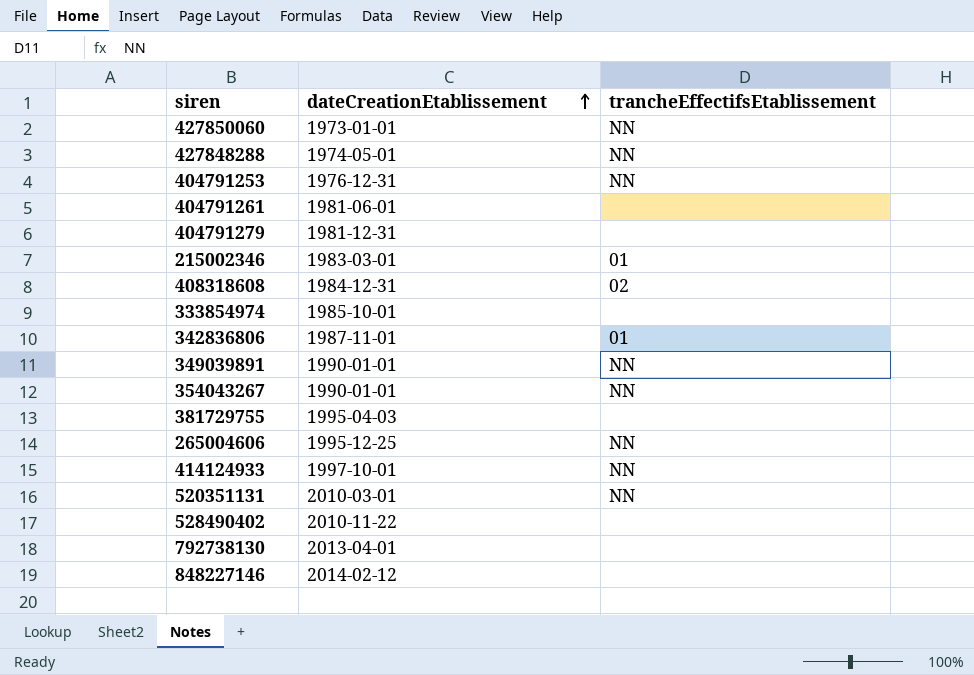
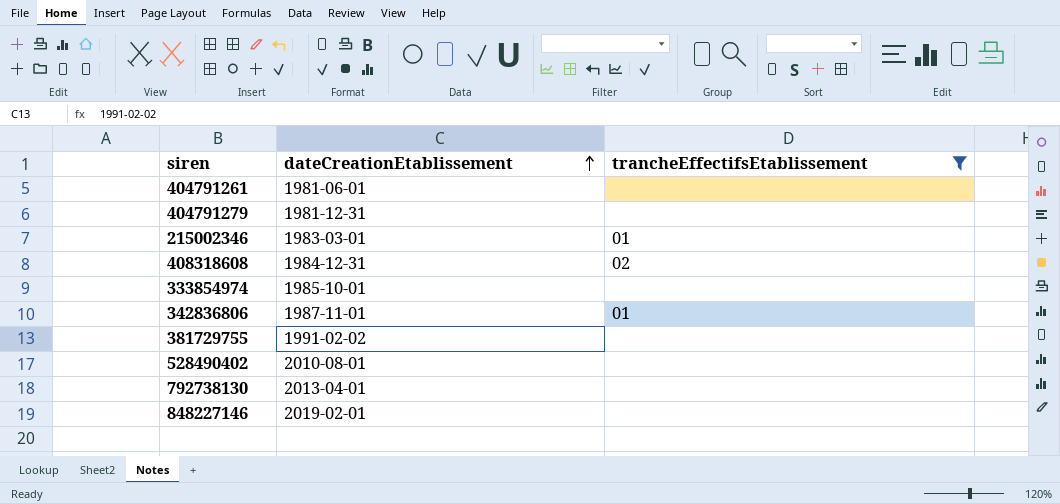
filter: none -> trancheEffectifsEtablissement != NN
381729755 | dateCreationEtablissement: 1995-04-03 -> 1991-02-02
528490402 | dateCreationEtablissement: 2010-11-22 -> 2010-08-01
848227146 | dateCreationEtablissement: 2014-02-12 -> 2019-02-01

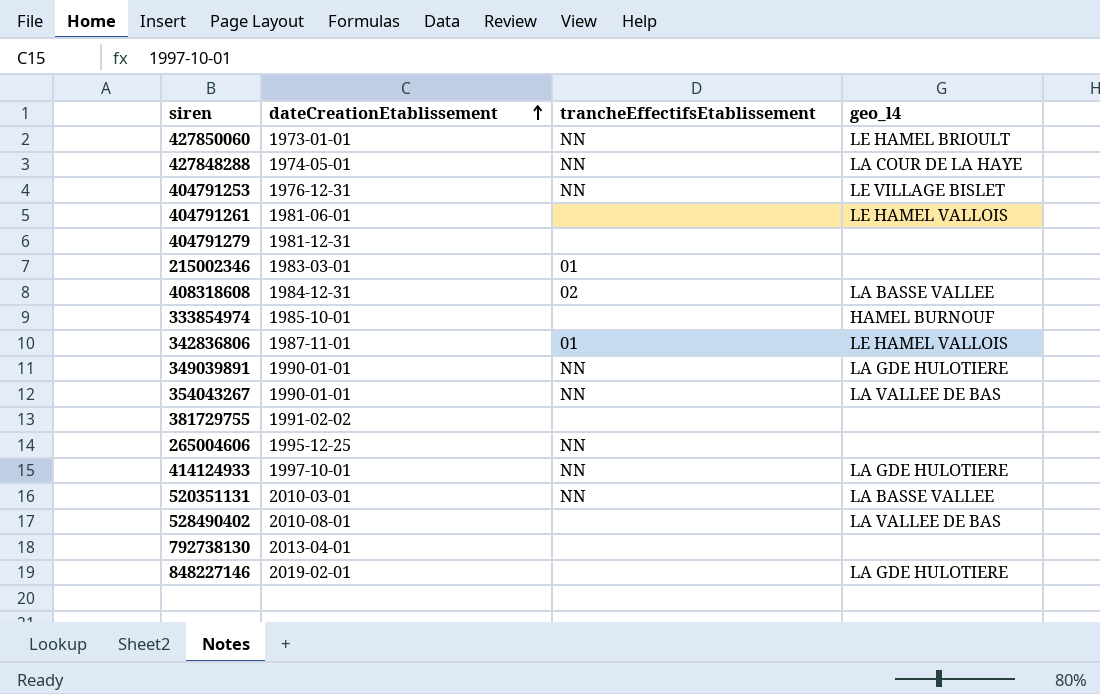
filter: trancheEffectifsEtablissement != NN -> none
column geo_l4 | position: none -> 4

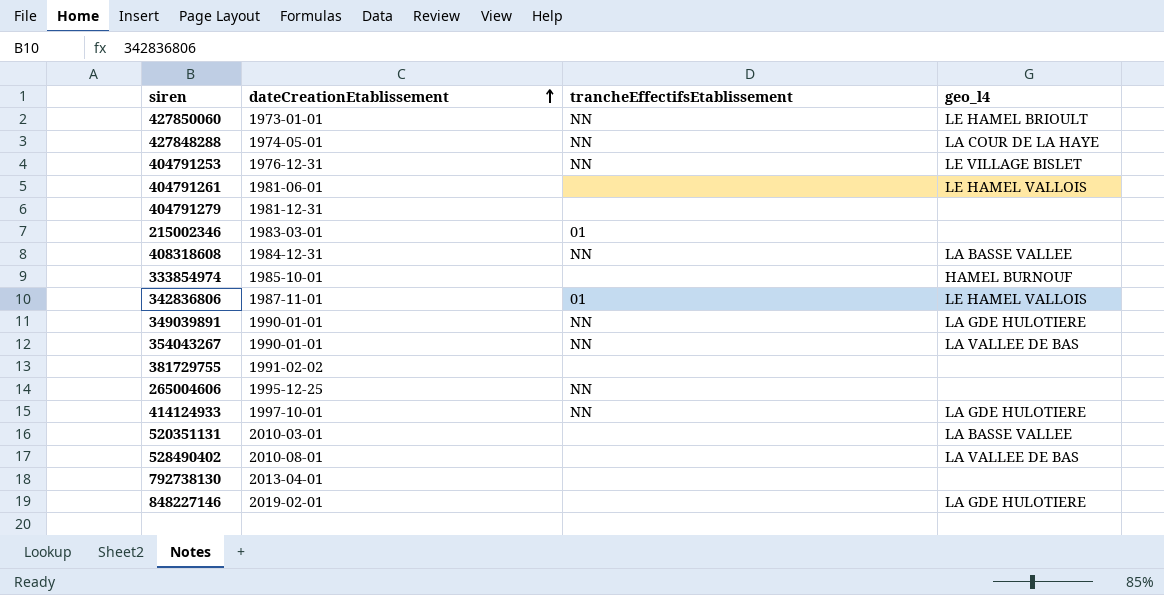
408318608 | trancheEffectifsEtablissement: 02 -> NN
520351131 | trancheEffectifsEtablissement: NN -> none

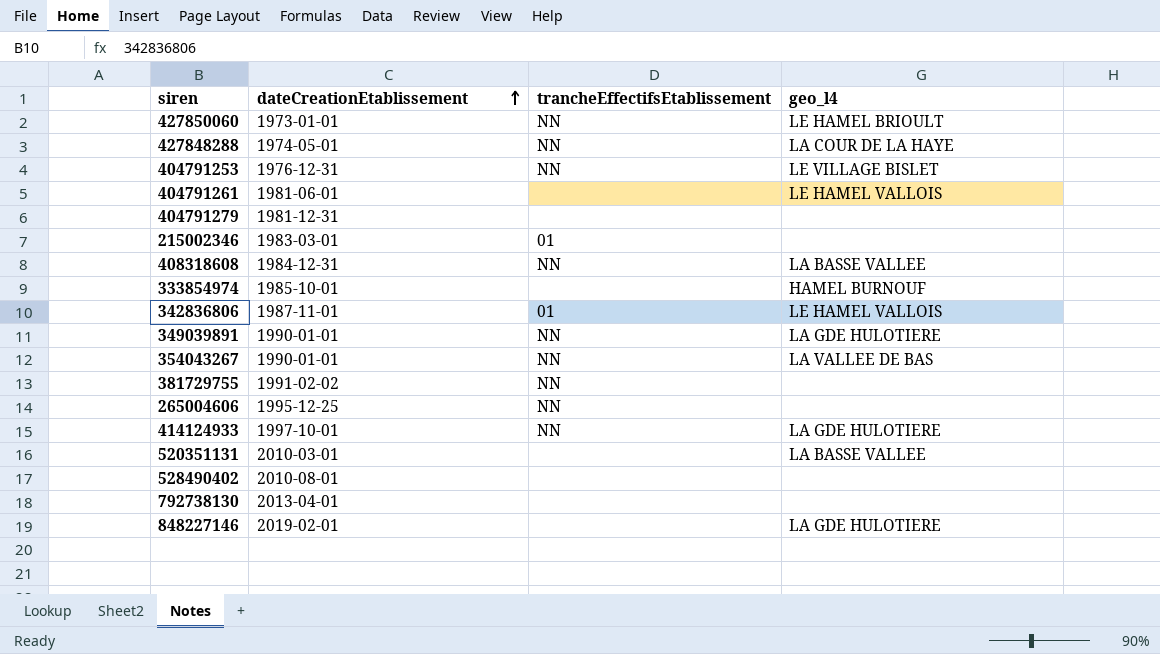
381729755 | trancheEffectifsEtablissement: none -> NN
528490402 | geo_l4: LA VALLEE DE BAS -> none

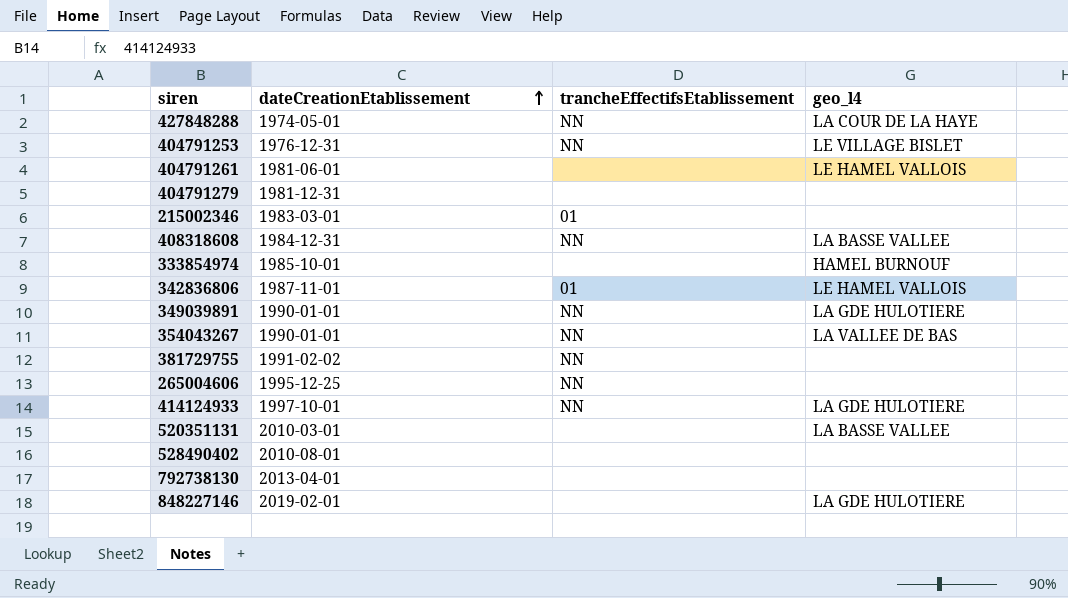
row 427850060: 1973-01-01 | NN | LE HAMEL BRIOULT -> none

